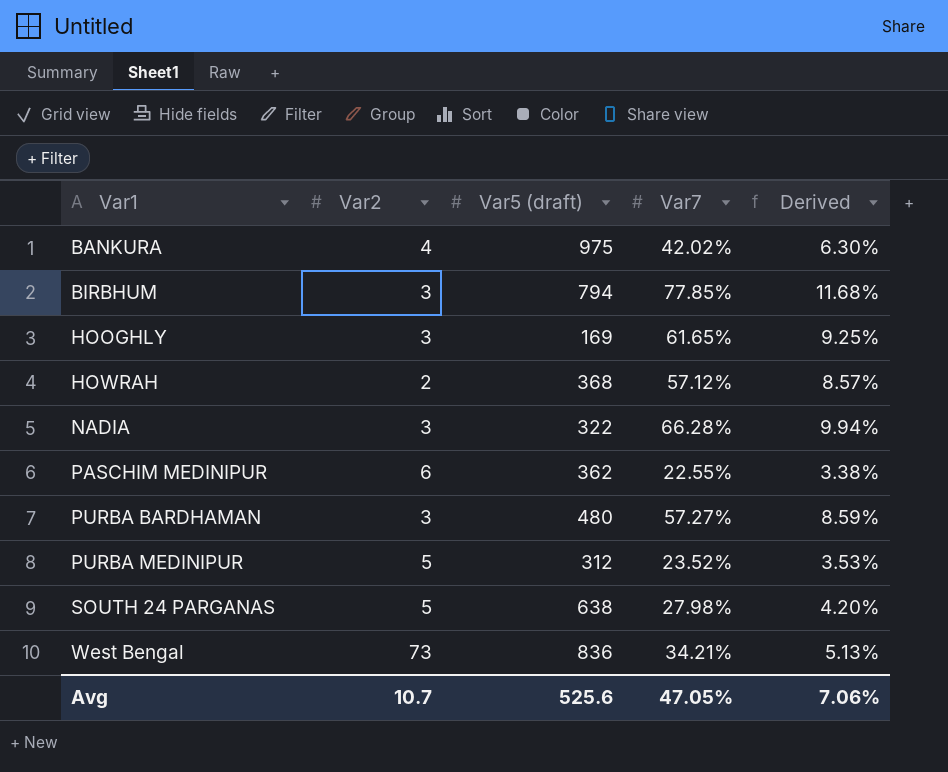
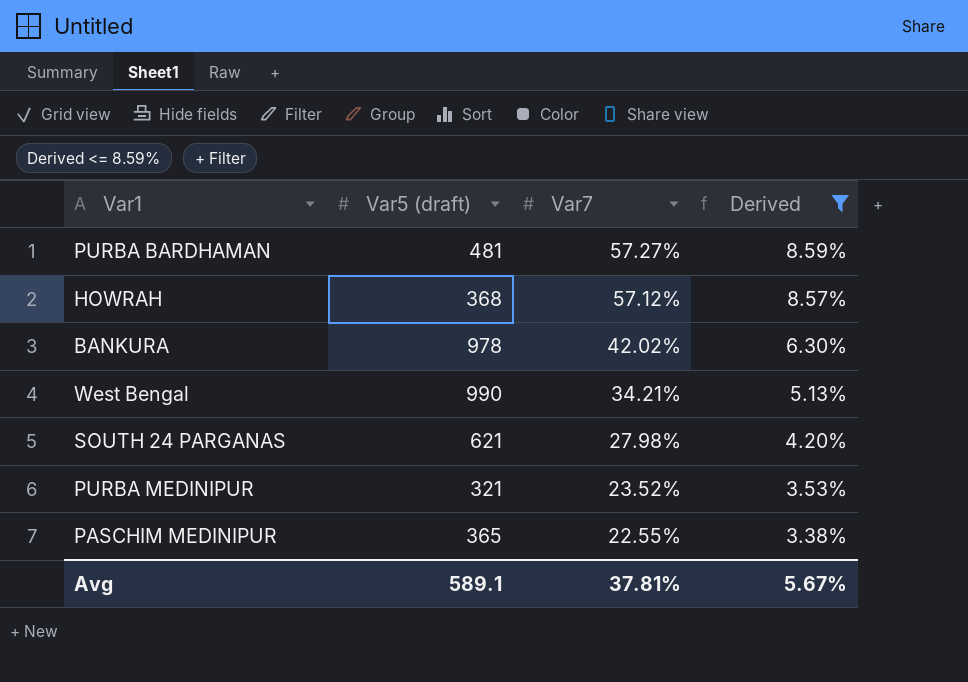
filter: none -> Derived <= 8.59%
row order: Var1 ascending -> Var7 descending
column Var2 | position: 2 -> none
PURBA BARDHAMAN | Var5 (draft): 480 -> 481
BANKURA | Var5 (draft): 975 -> 978
West Bengal | Var5 (draft): 836 -> 990
SOUTH 24 PARGANAS | Var5 (draft): 638 -> 621
PURBA MEDINIPUR | Var5 (draft): 312 -> 321
PASCHIM MEDINIPUR | Var5 (draft): 362 -> 365
Avg | Var5 (draft): 525.6 -> 589.1
Avg | Var7: 47.05% -> 37.81%
Avg | Derived: 7.06% -> 5.67%

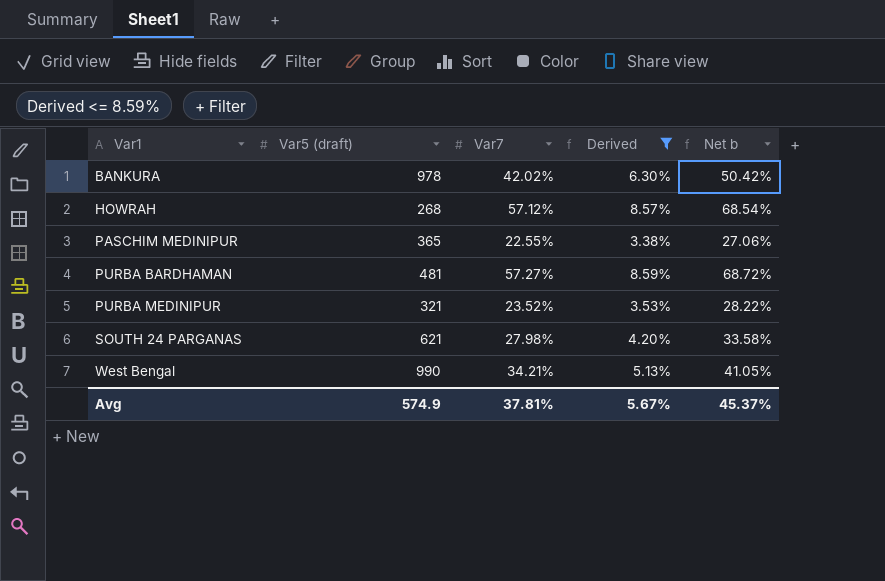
row order: Var7 descending -> Var1 ascending
column Net b | formula: none -> [Var7] * 1.2
HOWRAH | Var5 (draft): 368 -> 268
Avg | Var5 (draft): 589.1 -> 574.9

